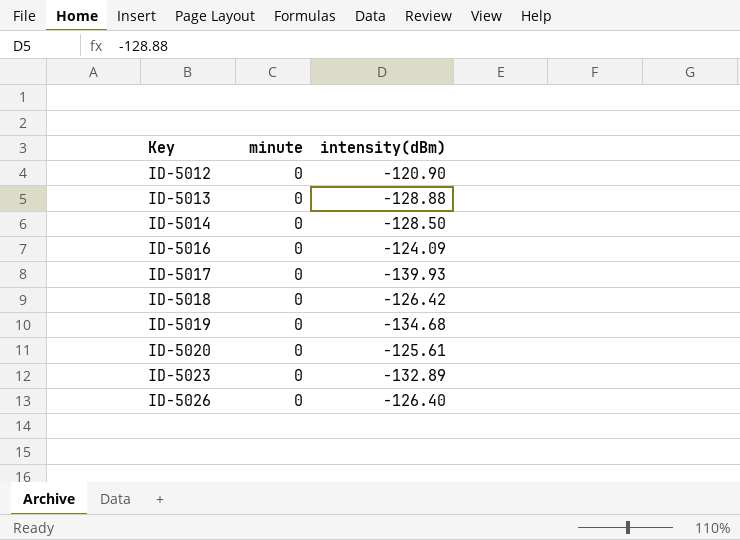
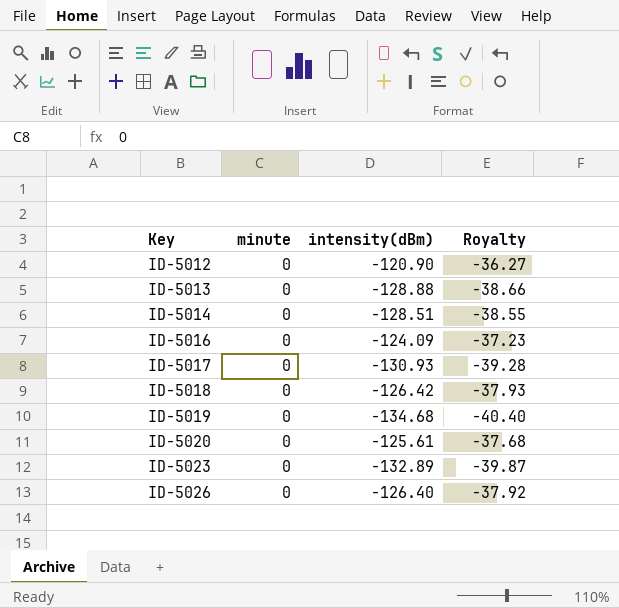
column Royalty | formula: none -> [intensity(dBm)] * 0.3
ID-5014 | intensity(dBm): -128.50 -> -128.51
ID-5017 | intensity(dBm): -139.93 -> -130.93

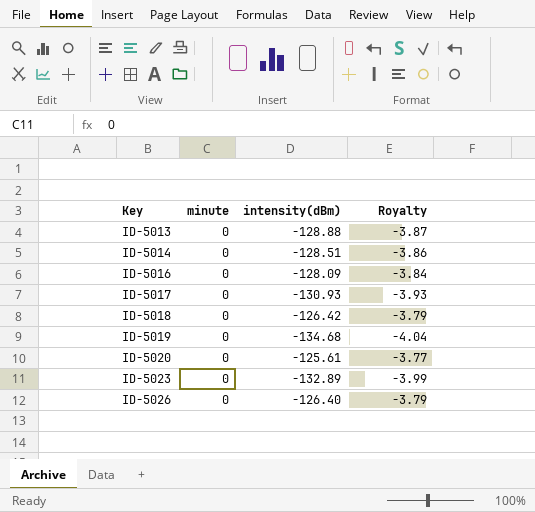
column Royalty | formula: [intensity(dBm)] * 0.3 -> [intensity(dBm)] * 0.03
row ID-5012: 0 | -120.90 | -36.27 -> none
ID-5016 | intensity(dBm): -124.09 -> -128.09

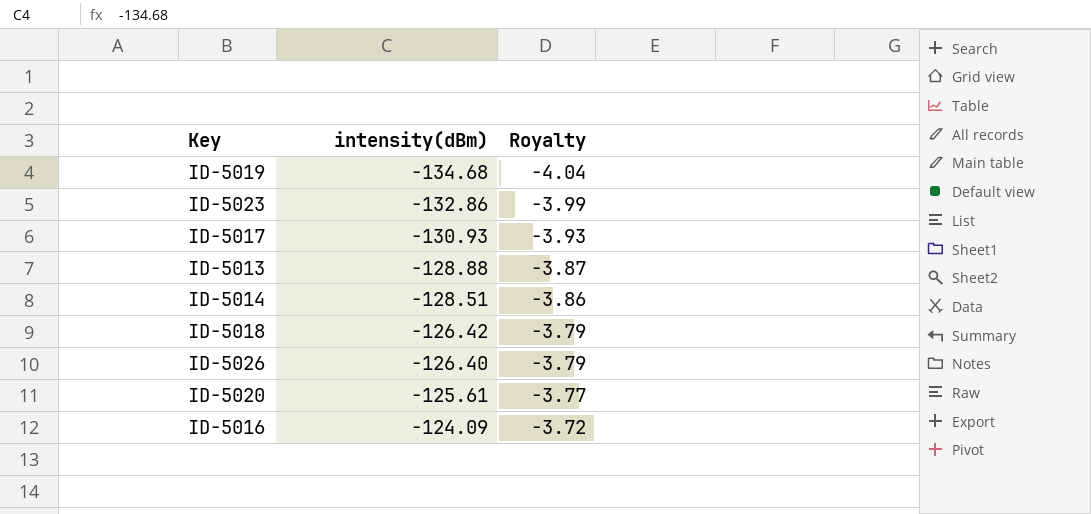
row order: Key ascending -> intensity(dBm) ascending
column minute | position: 2 -> none
ID-5023 | intensity(dBm): -132.89 -> -132.86
ID-5016 | intensity(dBm): -128.09 -> -124.09
ID-5016 | Royalty: -3.84 -> -3.72

